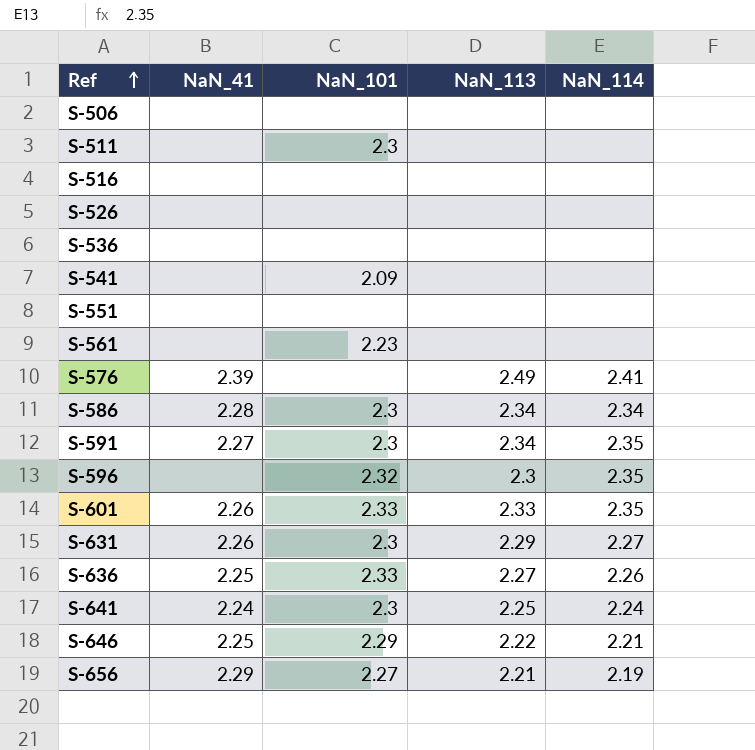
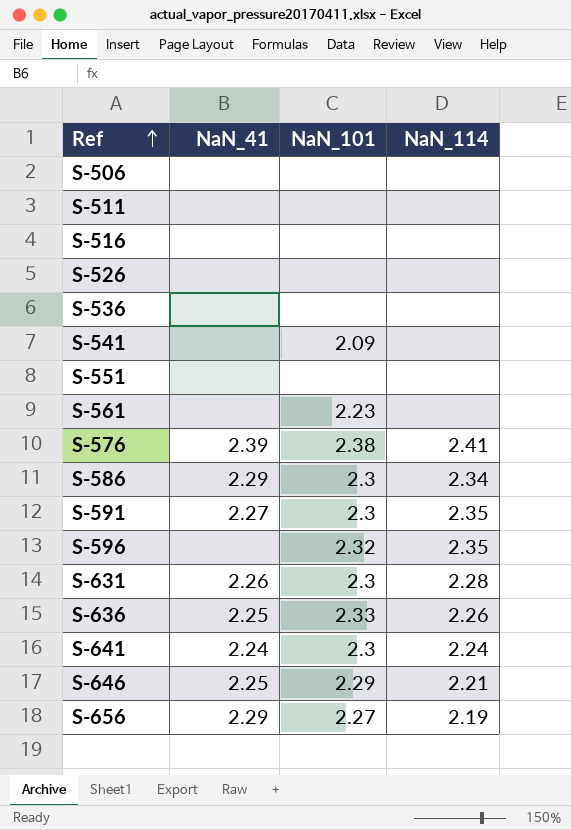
column NaN_113 | position: 4 -> none
row S-601: 2.26 | 2.33 | 2.33 | 2.35 -> none
S-511 | NaN_101: 2.3 -> none
S-576 | NaN_101: none -> 2.38
S-586 | NaN_41: 2.28 -> 2.29
S-631 | NaN_114: 2.27 -> 2.28

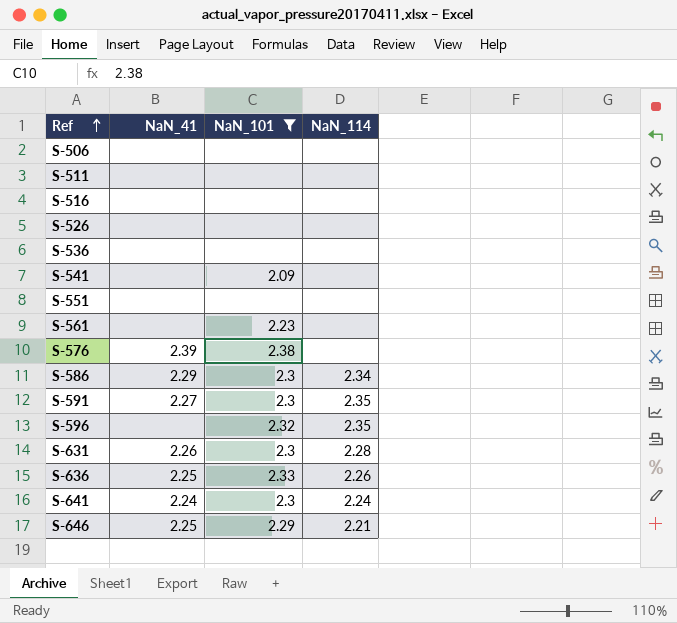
filter: none -> NaN_101 != 2.27
S-576 | NaN_114: 2.41 -> none

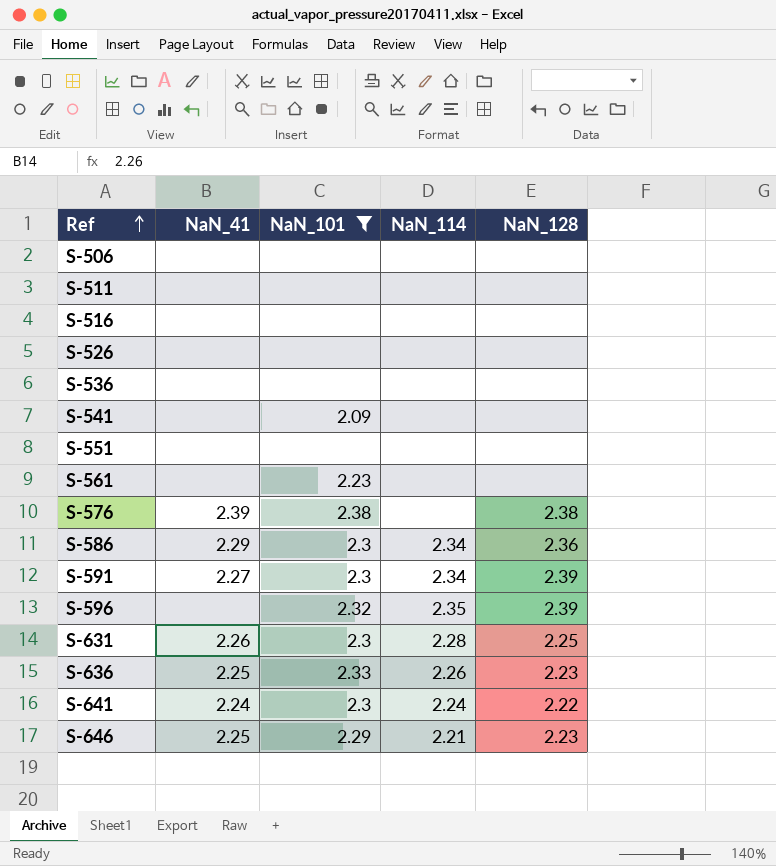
column NaN_128 | position: none -> 5
S-591 | NaN_114: 2.35 -> 2.34

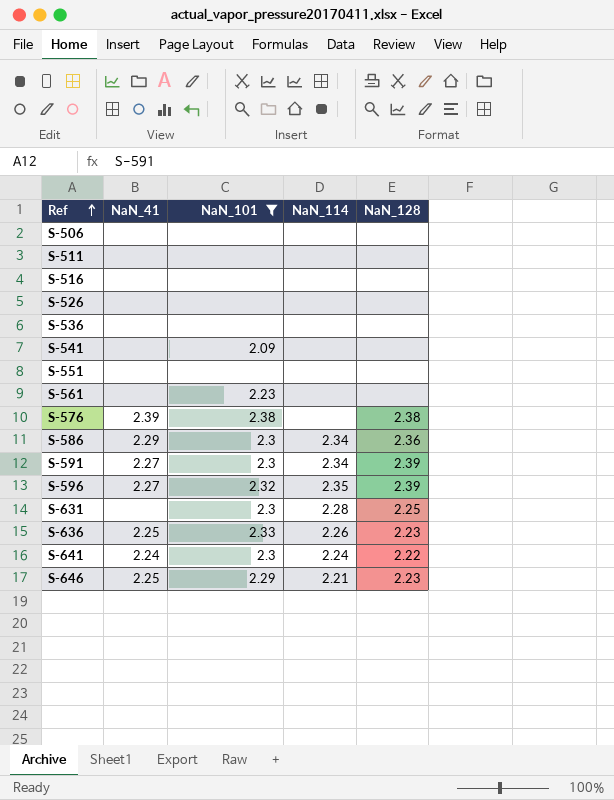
S-596 | NaN_41: none -> 2.27
S-631 | NaN_41: 2.26 -> none

